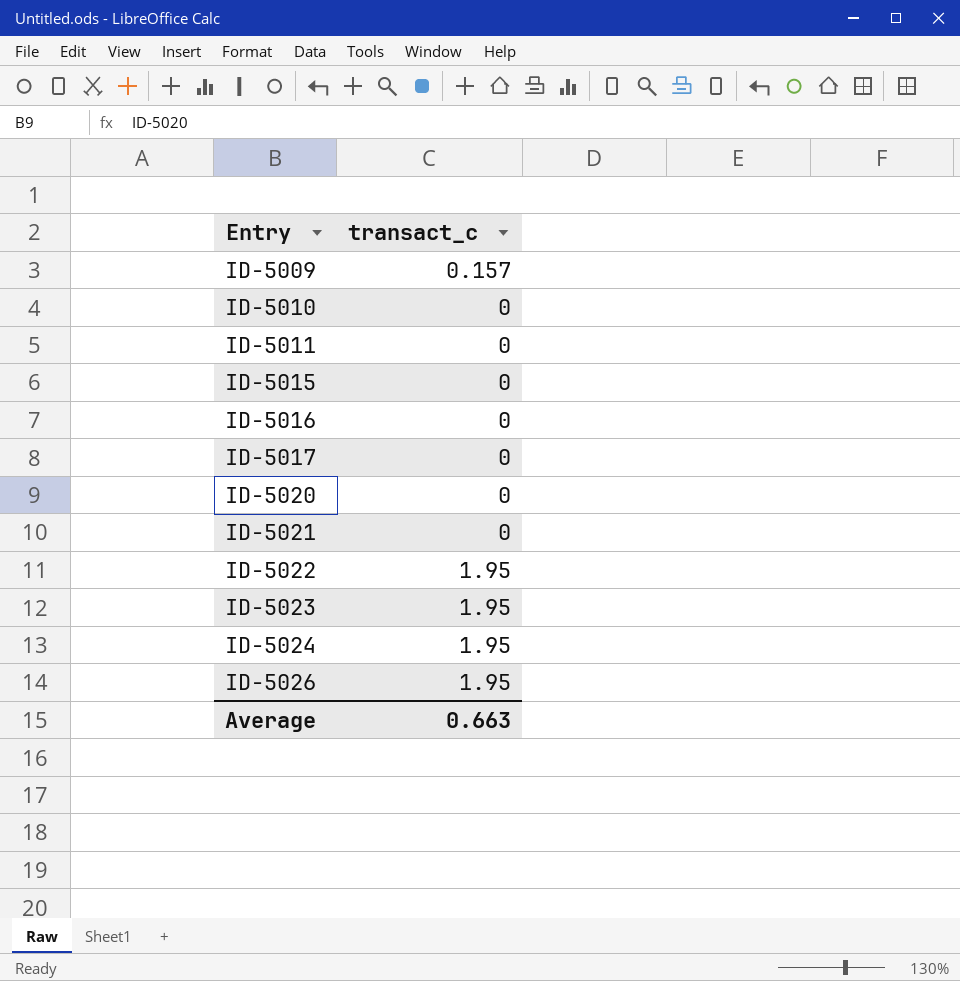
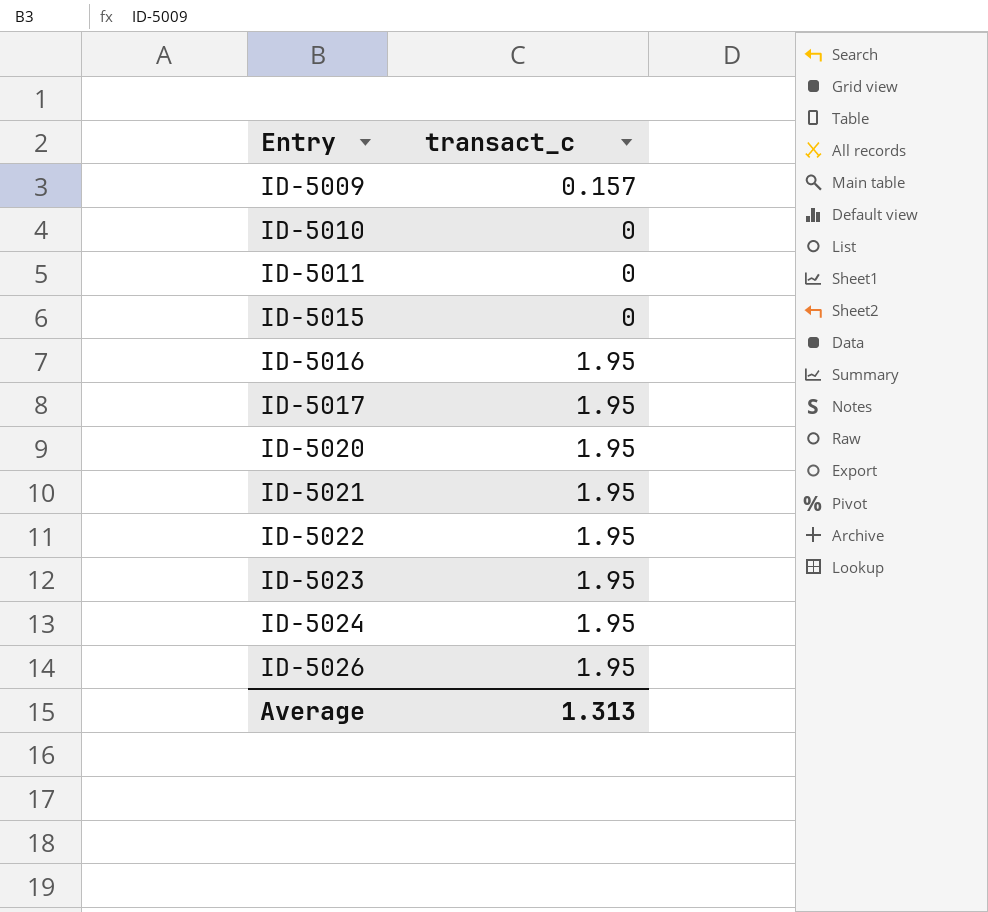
ID-5016 | transact_c: 0 -> 1.95
ID-5017 | transact_c: 0 -> 1.95
ID-5020 | transact_c: 0 -> 1.95
ID-5021 | transact_c: 0 -> 1.95
Average | transact_c: 0.663 -> 1.313

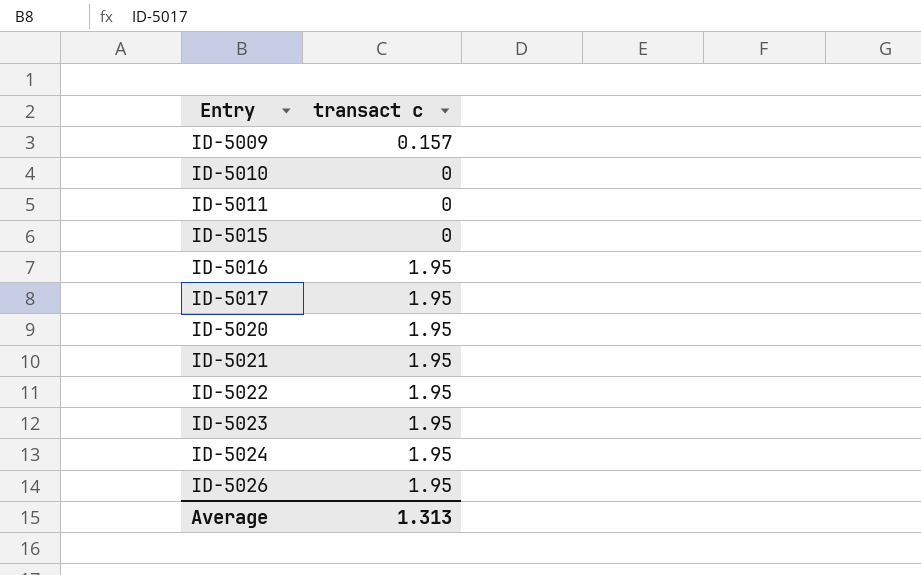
column name: transact_c -> transact c

